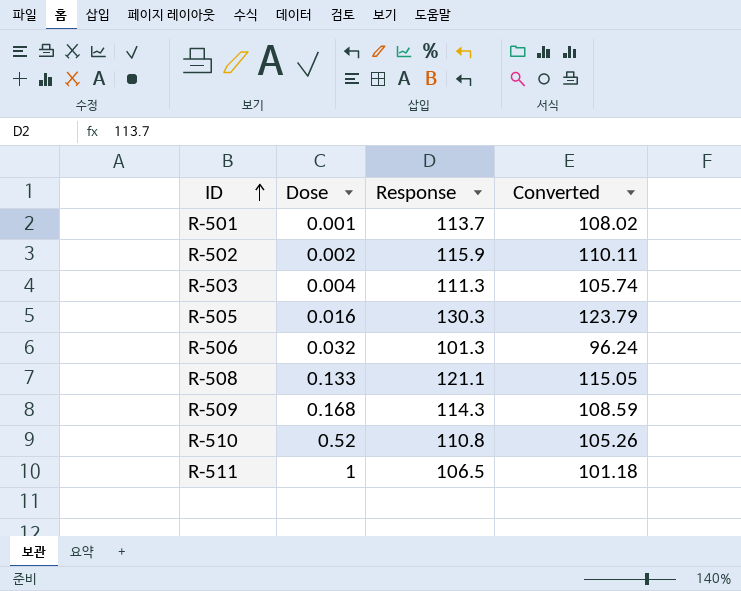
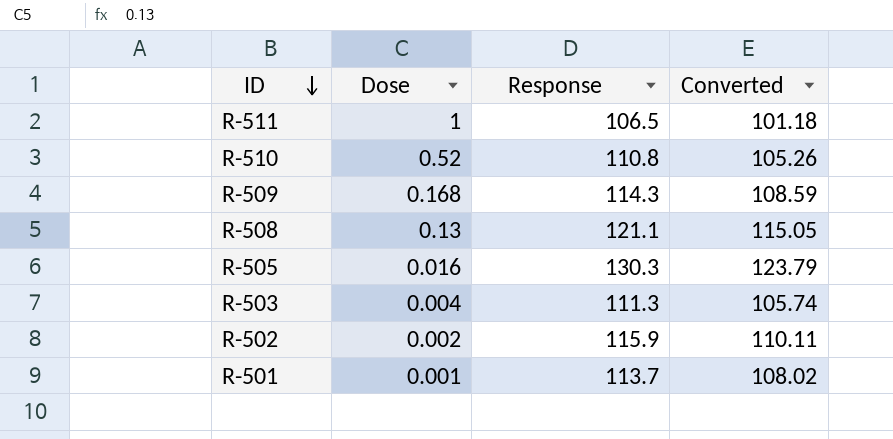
row order: ID ascending -> ID descending
row R-506: 0.032 | 101.3 | 96.24 -> none
R-508 | Dose: 0.133 -> 0.13

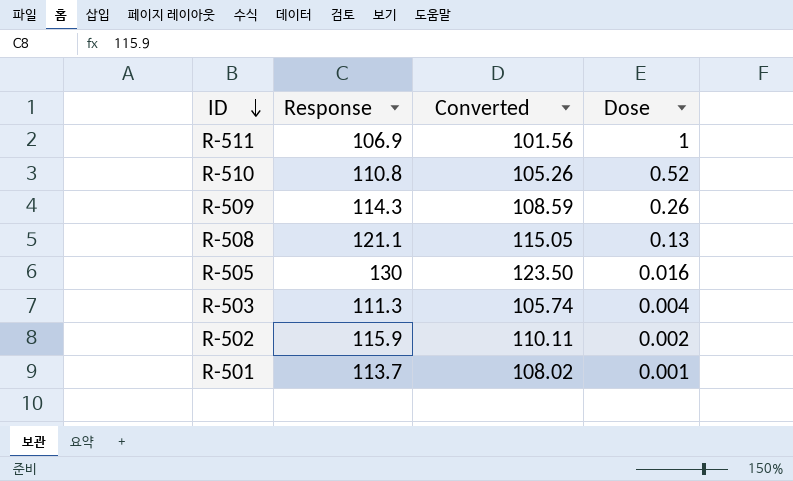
column Dose | position: 2 -> 4
R-511 | Response: 106.5 -> 106.9
R-511 | Converted: 101.18 -> 101.56
R-509 | Dose: 0.168 -> 0.26
R-505 | Response: 130.3 -> 130
R-505 | Converted: 123.79 -> 123.50

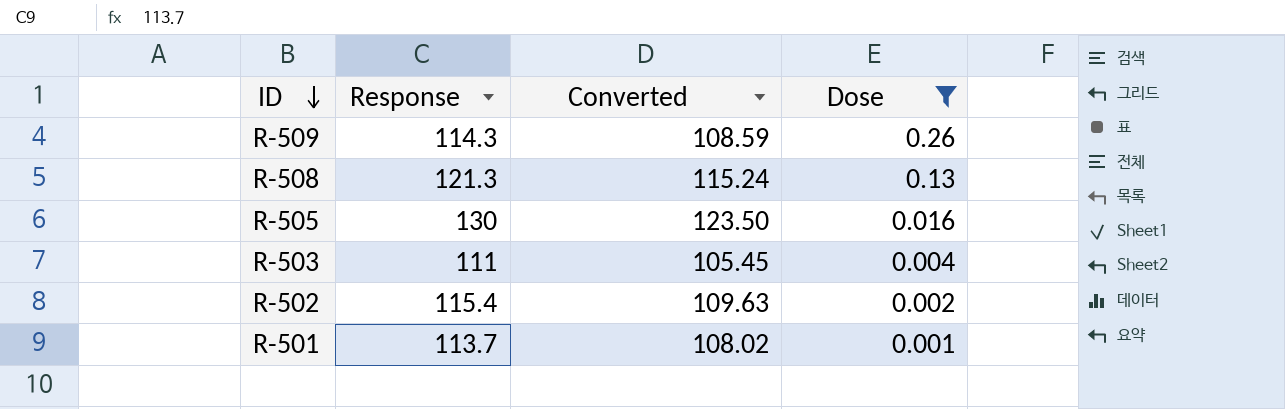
filter: none -> Dose <= 0.26
R-508 | Response: 121.1 -> 121.3
R-508 | Converted: 115.05 -> 115.24
R-503 | Response: 111.3 -> 111
R-503 | Converted: 105.74 -> 105.45
R-502 | Response: 115.9 -> 115.4
R-502 | Converted: 110.11 -> 109.63

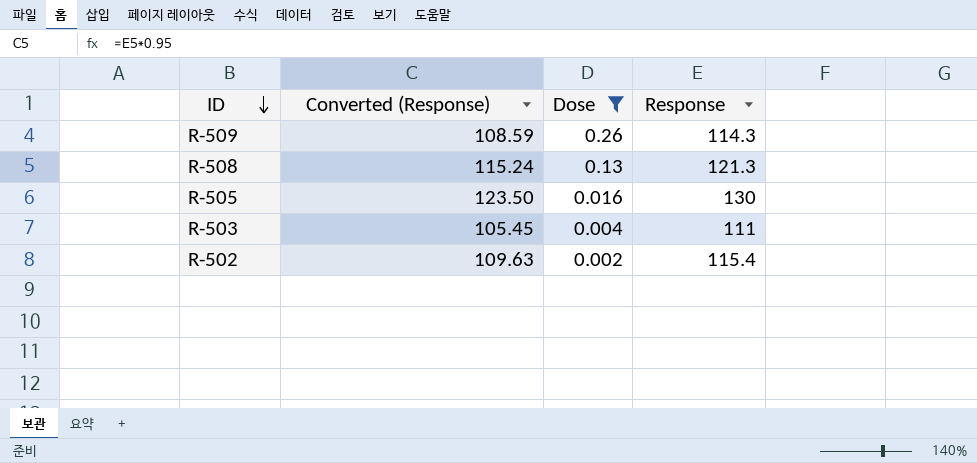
column name: Converted -> Converted (Response)
column Response | position: 2 -> 4
row R-501: 113.7 | 108.02 | 0.001 -> none

